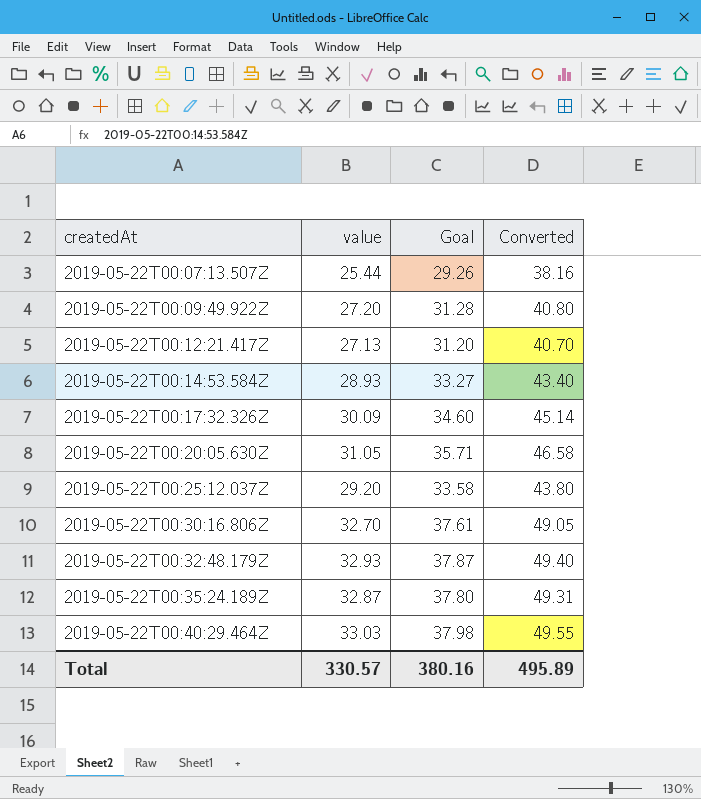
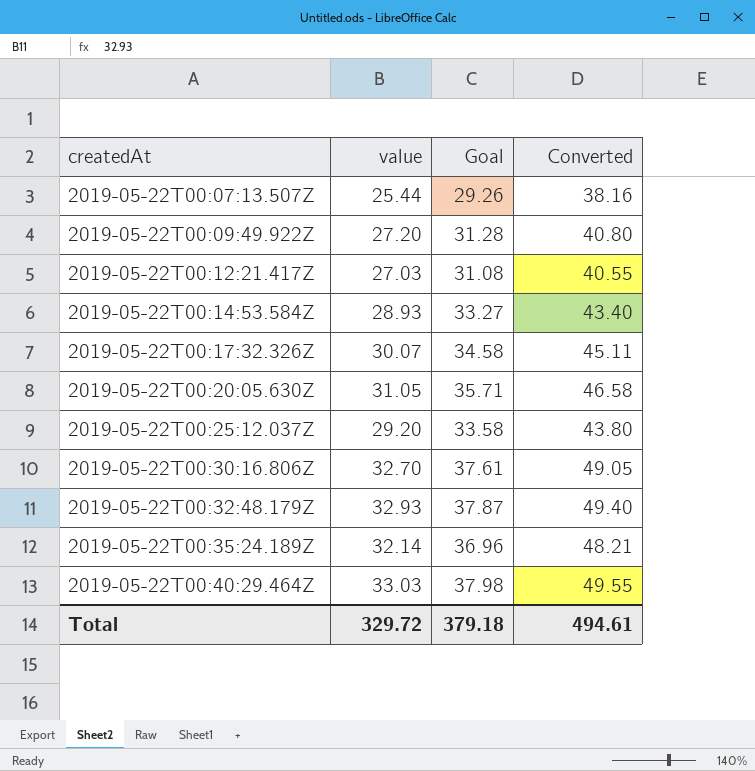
2019-05-22T00:12:21.417Z | value: 27.13 -> 27.03
2019-05-22T00:12:21.417Z | Goal: 31.20 -> 31.08
2019-05-22T00:12:21.417Z | Converted: 40.70 -> 40.55
2019-05-22T00:17:32.326Z | value: 30.09 -> 30.07
2019-05-22T00:17:32.326Z | Goal: 34.60 -> 34.58
2019-05-22T00:17:32.326Z | Converted: 45.14 -> 45.11
2019-05-22T00:35:24.189Z | value: 32.87 -> 32.14
2019-05-22T00:35:24.189Z | Goal: 37.80 -> 36.96
2019-05-22T00:35:24.189Z | Converted: 49.31 -> 48.21
Total | value: 330.57 -> 329.72
Total | Goal: 380.16 -> 379.18
Total | Converted: 495.89 -> 494.61

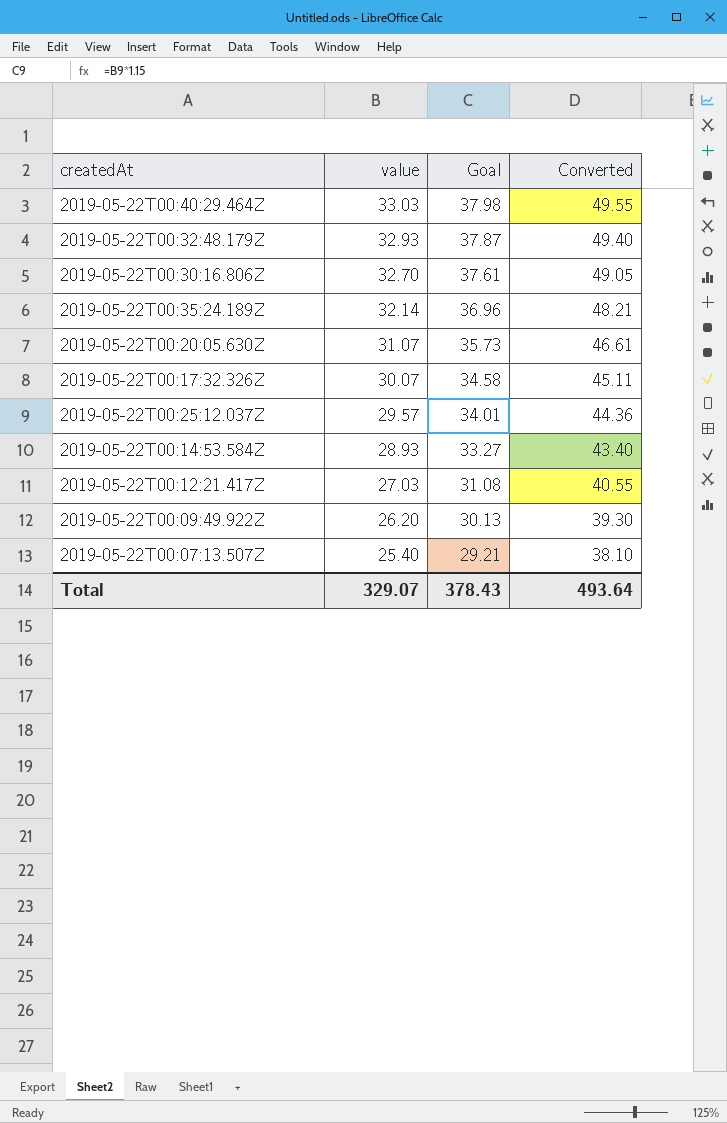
row order: createdAt ascending -> value descending
2019-05-22T00:20:05.630Z | value: 31.05 -> 31.07
2019-05-22T00:20:05.630Z | Goal: 35.71 -> 35.73
2019-05-22T00:20:05.630Z | Converted: 46.58 -> 46.61
2019-05-22T00:25:12.037Z | value: 29.20 -> 29.57
2019-05-22T00:25:12.037Z | Goal: 33.58 -> 34.01
2019-05-22T00:25:12.037Z | Converted: 43.80 -> 44.36
2019-05-22T00:09:49.922Z | value: 27.20 -> 26.20
2019-05-22T00:09:49.922Z | Goal: 31.28 -> 30.13
2019-05-22T00:09:49.922Z | Converted: 40.80 -> 39.30
2019-05-22T00:07:13.507Z | value: 25.44 -> 25.40
2019-05-22T00:07:13.507Z | Goal: 29.26 -> 29.21
2019-05-22T00:07:13.507Z | Converted: 38.16 -> 38.10
Total | value: 329.72 -> 329.07
Total | Goal: 379.18 -> 378.43
Total | Converted: 494.61 -> 493.64

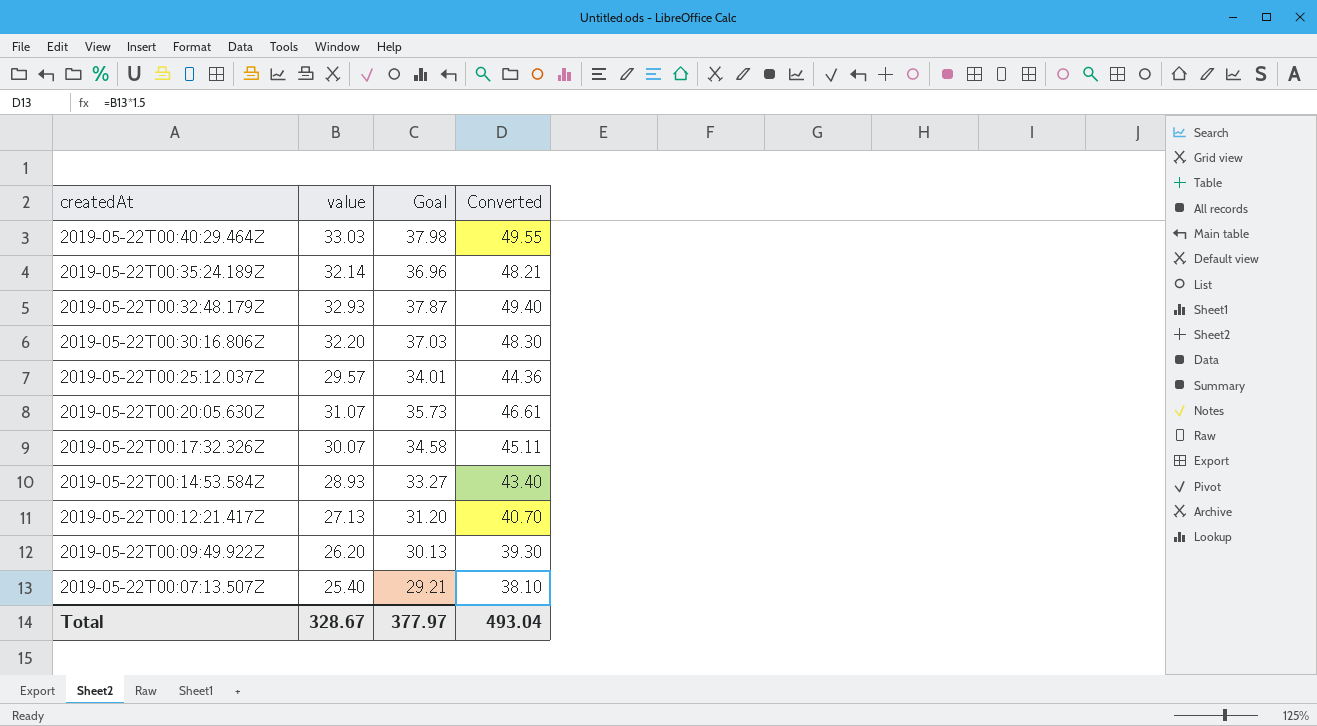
row order: value descending -> createdAt descending
2019-05-22T00:30:16.806Z | value: 32.70 -> 32.20
2019-05-22T00:30:16.806Z | Goal: 37.61 -> 37.03
2019-05-22T00:30:16.806Z | Converted: 49.05 -> 48.30
2019-05-22T00:12:21.417Z | value: 27.03 -> 27.13
2019-05-22T00:12:21.417Z | Goal: 31.08 -> 31.20
2019-05-22T00:12:21.417Z | Converted: 40.55 -> 40.70
Total | value: 329.07 -> 328.67
Total | Goal: 378.43 -> 377.97
Total | Converted: 493.64 -> 493.04

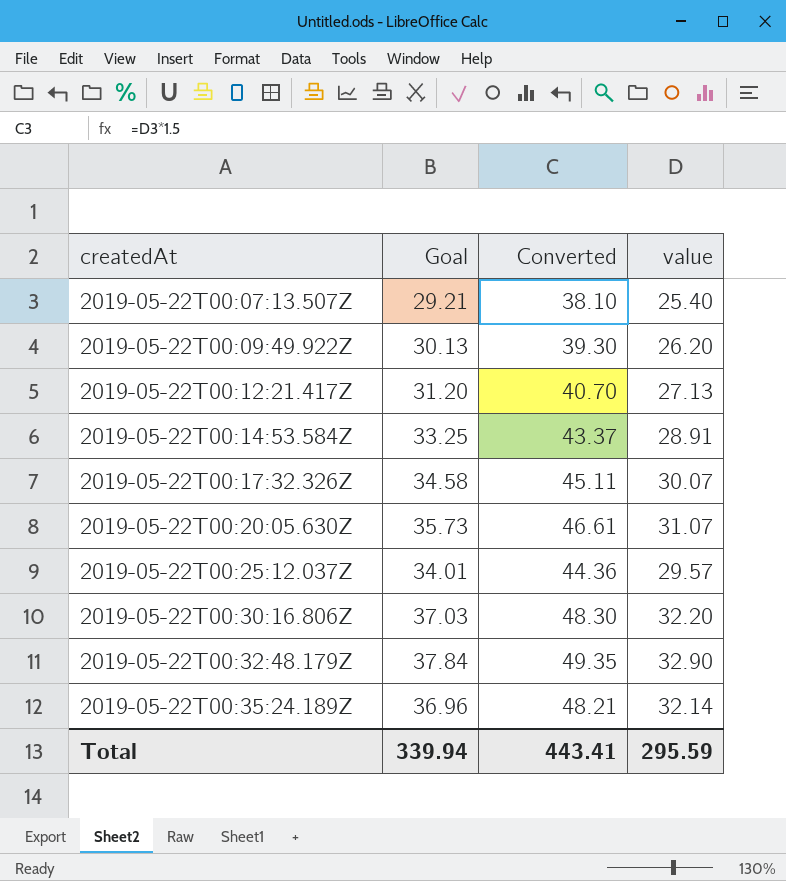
row order: createdAt descending -> createdAt ascending
column value | position: 2 -> 4
row 2019-05-22T00:40:29.464Z: 33.03 | 37.98 | 49.55 -> none
2019-05-22T00:14:53.584Z | Goal: 33.27 -> 33.25
2019-05-22T00:14:53.584Z | Converted: 43.40 -> 43.37
2019-05-22T00:14:53.584Z | value: 28.93 -> 28.91
2019-05-22T00:32:48.179Z | Goal: 37.87 -> 37.84
2019-05-22T00:32:48.179Z | Converted: 49.40 -> 49.35
2019-05-22T00:32:48.179Z | value: 32.93 -> 32.90
Total | Goal: 377.97 -> 339.94
Total | Converted: 493.04 -> 443.41
Total | value: 328.67 -> 295.59

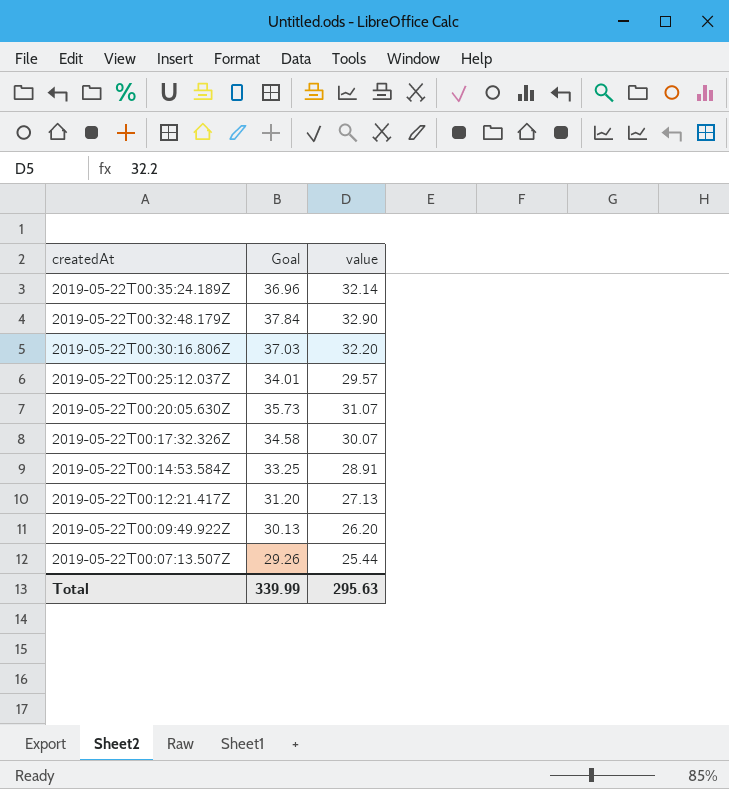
row order: createdAt ascending -> createdAt descending
column Converted | formula: [value] * 1.5 -> none
2019-05-22T00:07:13.507Z | Goal: 29.21 -> 29.26
2019-05-22T00:07:13.507Z | value: 25.40 -> 25.44
Total | Goal: 339.94 -> 339.99
Total | value: 295.59 -> 295.63

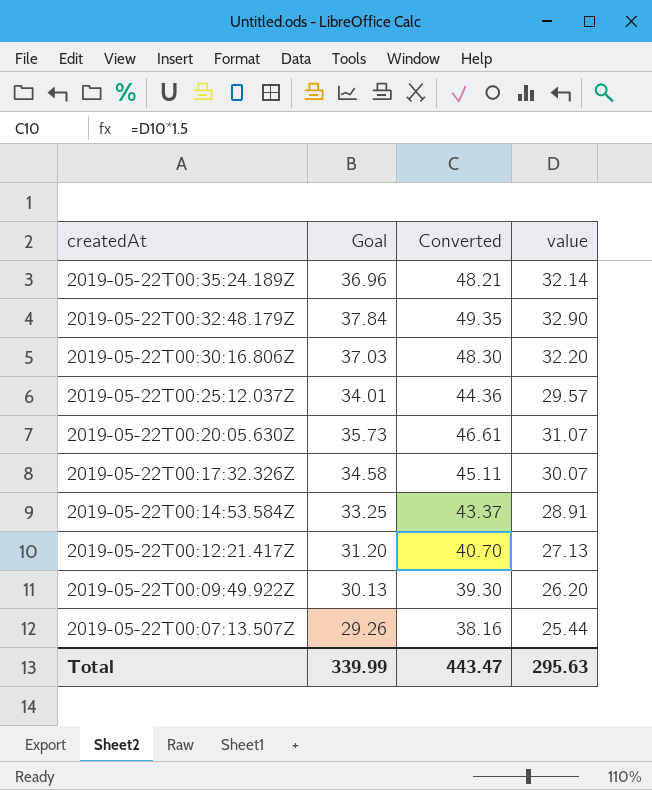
column Converted | formula: none -> [value] * 1.5

